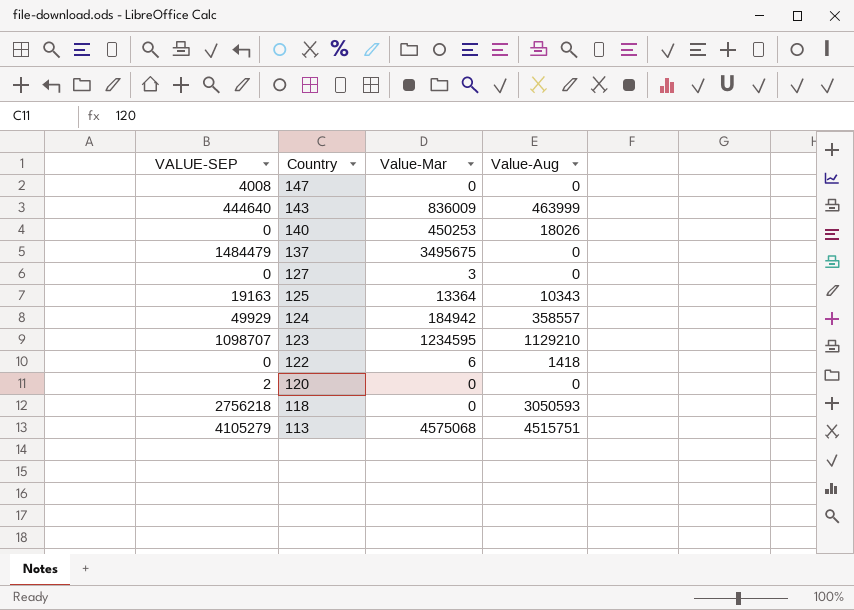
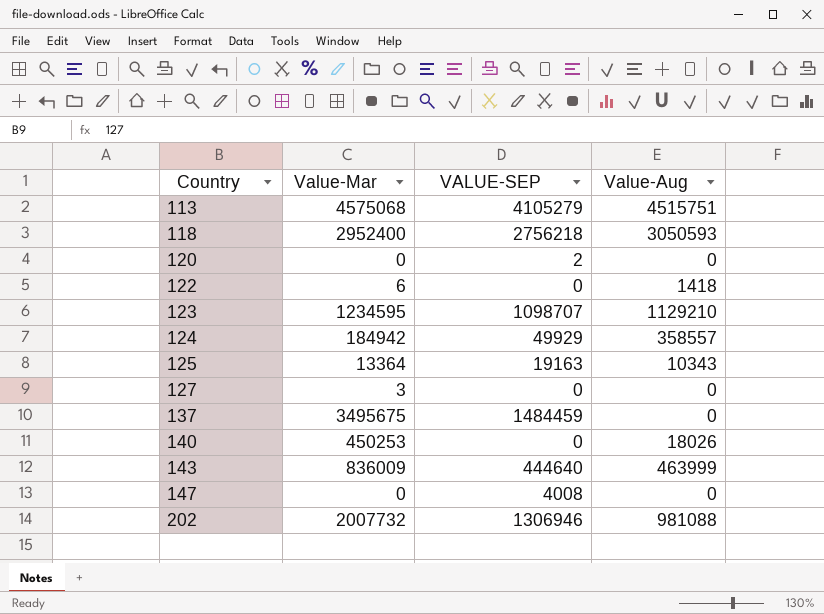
row order: Country descending -> Country ascending
column VALUE-SEP | position: 1 -> 3
118 | Value-Mar: 0 -> 2952400
137 | VALUE-SEP: 1484479 -> 1484459
row 202: none -> 2007732 | 1306946 | 981088

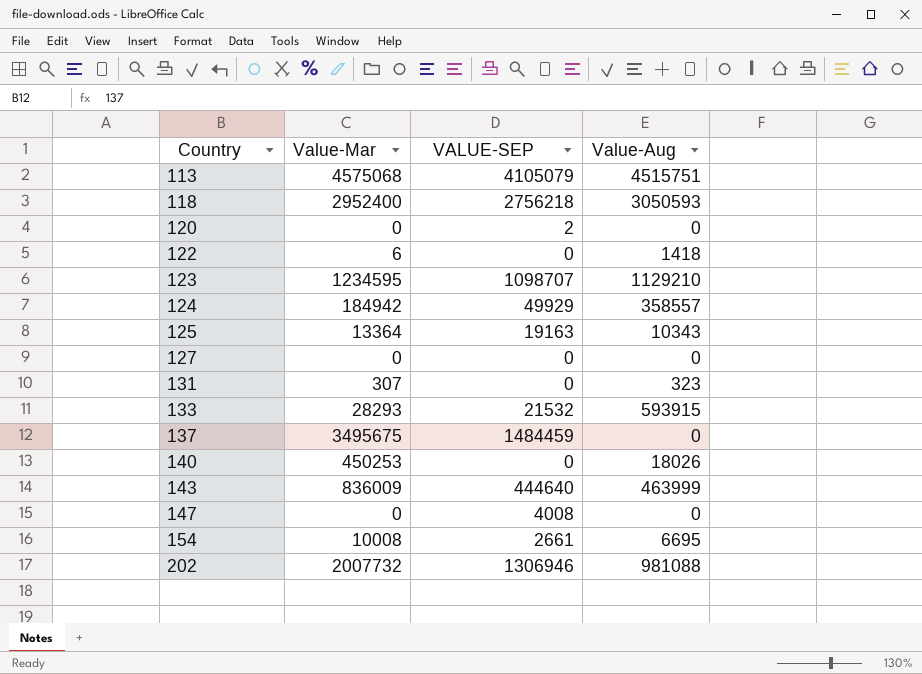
113 | VALUE-SEP: 4105279 -> 4105079
127 | Value-Mar: 3 -> 0
row 131: none -> 307 | 0 | 323
row 133: none -> 28293 | 21532 | 593915
row 154: none -> 10008 | 2661 | 6695

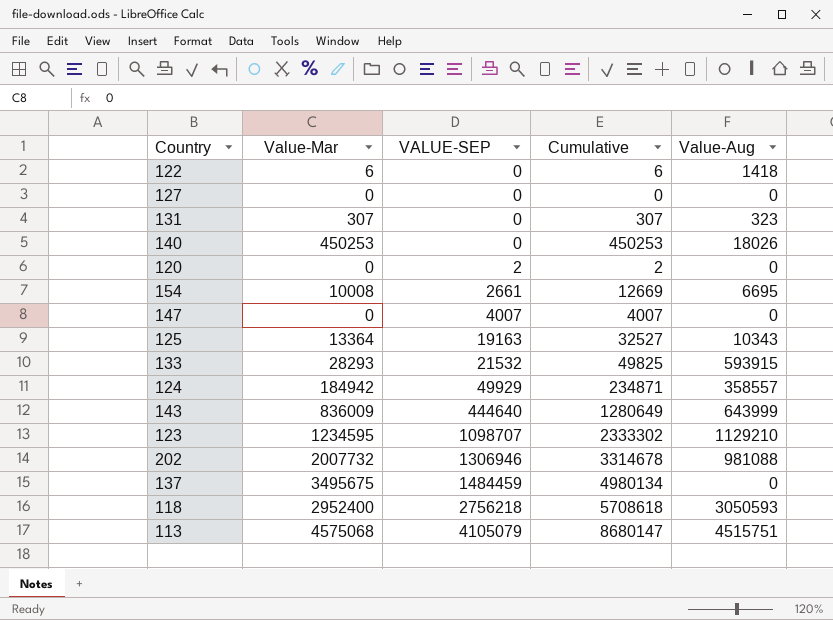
row order: Country ascending -> VALUE-SEP ascending
column Cumulative | formula: none -> [Value-Mar] + [VALUE-SEP]
147 | VALUE-SEP: 4008 -> 4007
143 | Value-Aug: 463999 -> 643999

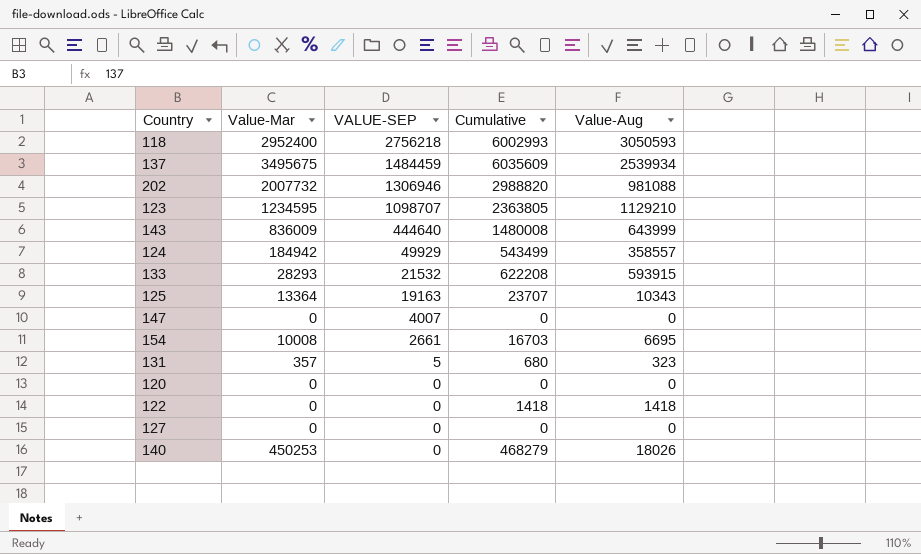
row order: VALUE-SEP ascending -> VALUE-SEP descending
column Cumulative | formula: [Value-Mar] + [VALUE-SEP] -> [Value-Mar] + [Value-Aug]
row 113: 4575068 | 4105079 | 8680147 | 4515751 -> none
137 | Value-Aug: 0 -> 2539934
131 | Value-Mar: 307 -> 357
131 | VALUE-SEP: 0 -> 5
120 | VALUE-SEP: 2 -> 0
122 | Value-Mar: 6 -> 0

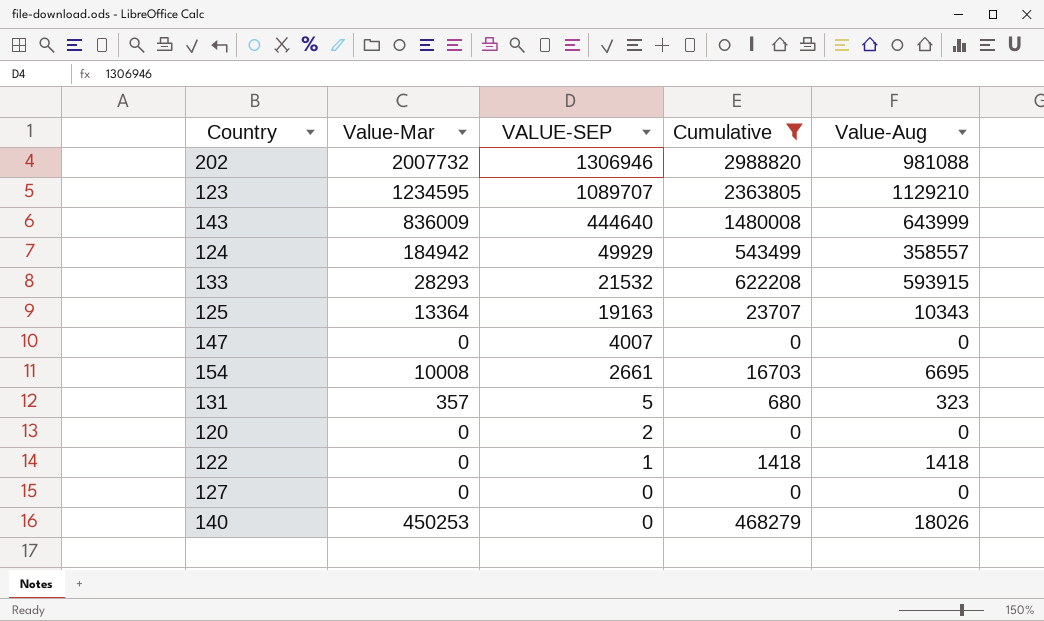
filter: none -> Cumulative <= 2988820
123 | VALUE-SEP: 1098707 -> 1089707
120 | VALUE-SEP: 0 -> 2
122 | VALUE-SEP: 0 -> 1

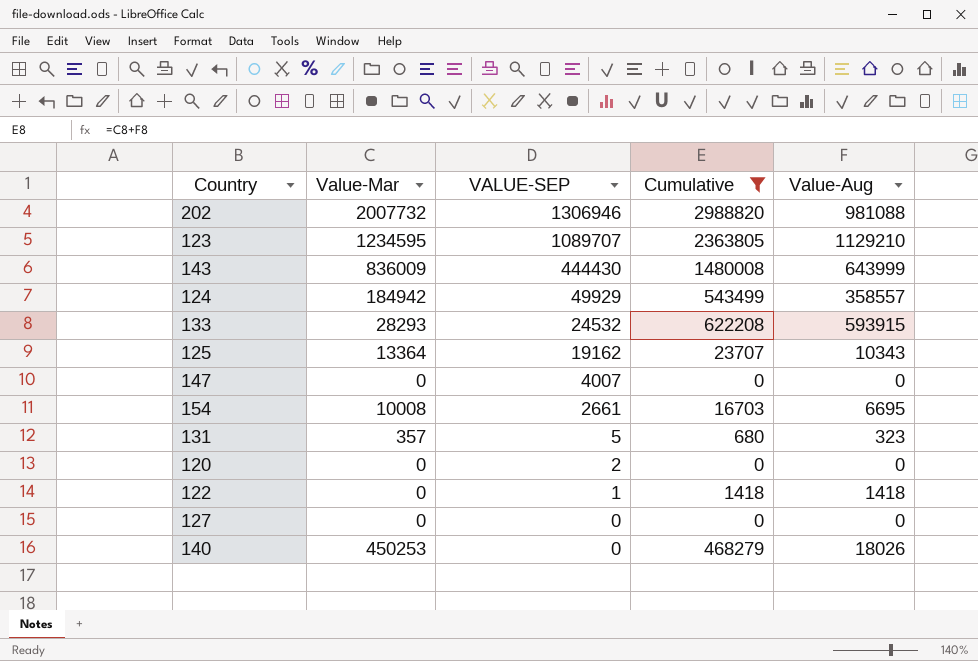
143 | VALUE-SEP: 444640 -> 444430
133 | VALUE-SEP: 21532 -> 24532
125 | VALUE-SEP: 19163 -> 19162

